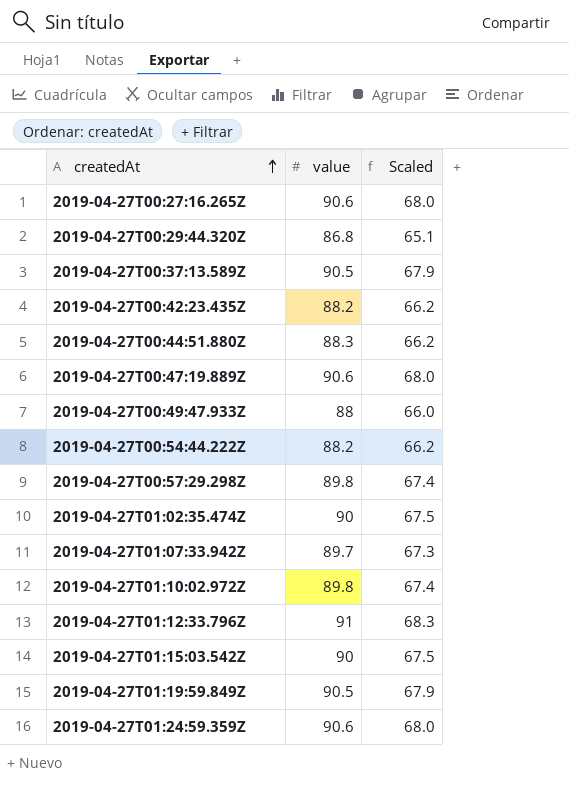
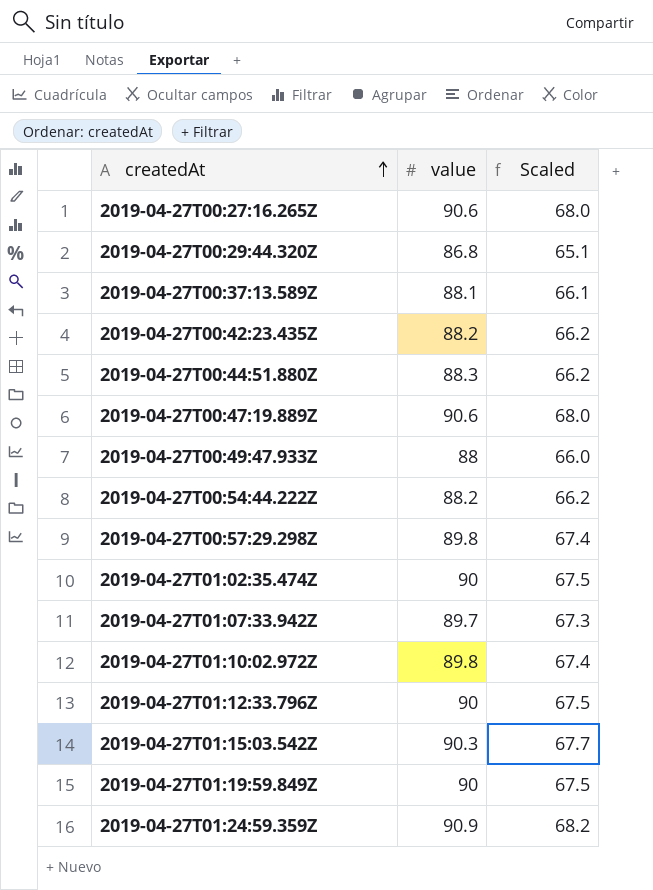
2019-04-27T00:37:13.589Z | value: 90.5 -> 88.1
2019-04-27T00:37:13.589Z | Scaled: 67.9 -> 66.1
2019-04-27T01:12:33.796Z | value: 91 -> 90
2019-04-27T01:12:33.796Z | Scaled: 68.3 -> 67.5
2019-04-27T01:15:03.542Z | value: 90 -> 90.3
2019-04-27T01:15:03.542Z | Scaled: 67.5 -> 67.7
2019-04-27T01:19:59.849Z | value: 90.5 -> 90
2019-04-27T01:19:59.849Z | Scaled: 67.9 -> 67.5
2019-04-27T01:24:59.359Z | value: 90.6 -> 90.9
2019-04-27T01:24:59.359Z | Scaled: 68.0 -> 68.2

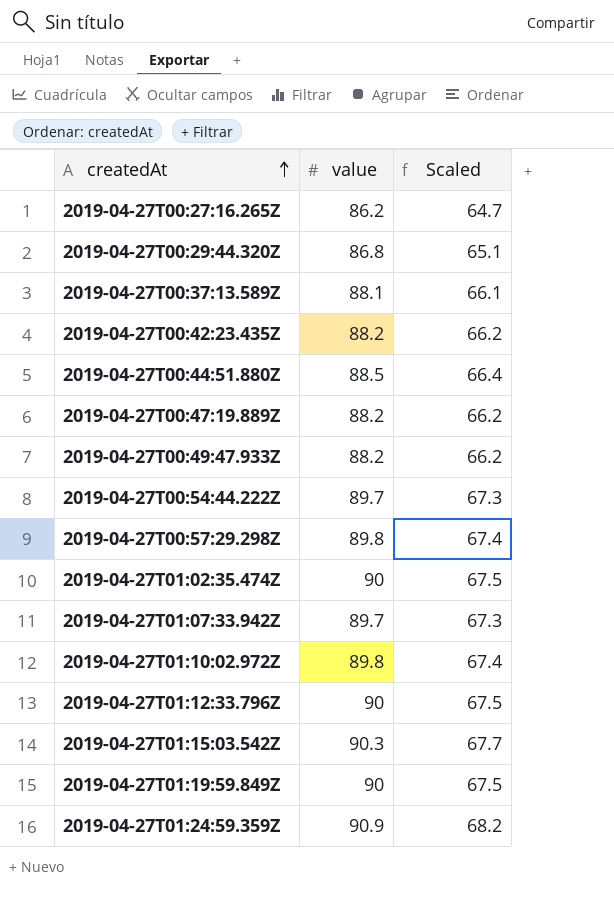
2019-04-27T00:27:16.265Z | value: 90.6 -> 86.2
2019-04-27T00:27:16.265Z | Scaled: 68.0 -> 64.7
2019-04-27T00:44:51.880Z | value: 88.3 -> 88.5
2019-04-27T00:44:51.880Z | Scaled: 66.2 -> 66.4
2019-04-27T00:47:19.889Z | value: 90.6 -> 88.2
2019-04-27T00:47:19.889Z | Scaled: 68.0 -> 66.2
2019-04-27T00:49:47.933Z | value: 88 -> 88.2
2019-04-27T00:49:47.933Z | Scaled: 66.0 -> 66.2
2019-04-27T00:54:44.222Z | value: 88.2 -> 89.7
2019-04-27T00:54:44.222Z | Scaled: 66.2 -> 67.3

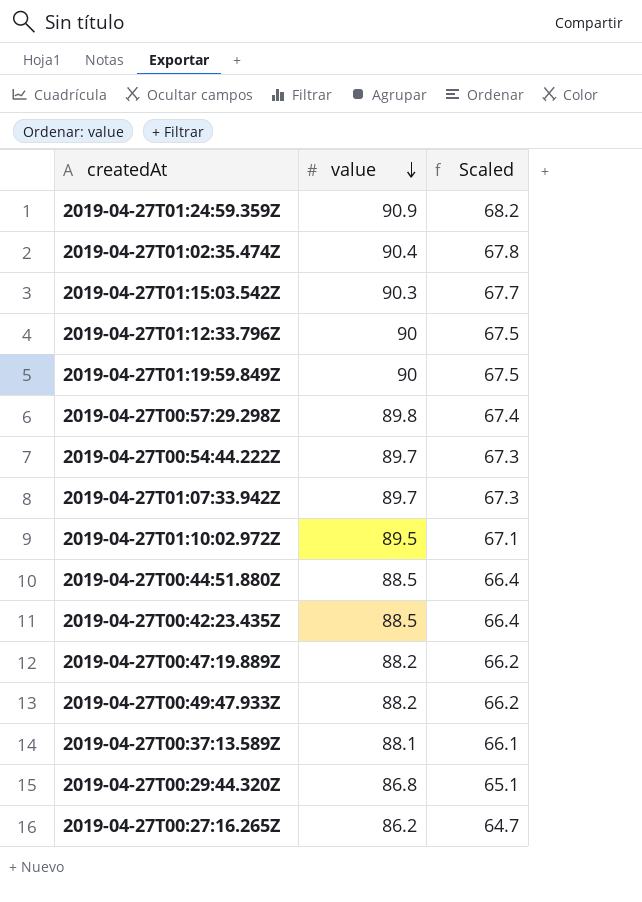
row order: createdAt ascending -> value descending
2019-04-27T01:02:35.474Z | value: 90 -> 90.4
2019-04-27T01:02:35.474Z | Scaled: 67.5 -> 67.8
2019-04-27T01:10:02.972Z | value: 89.8 -> 89.5
2019-04-27T01:10:02.972Z | Scaled: 67.4 -> 67.1
2019-04-27T00:42:23.435Z | value: 88.2 -> 88.5
2019-04-27T00:42:23.435Z | Scaled: 66.2 -> 66.4

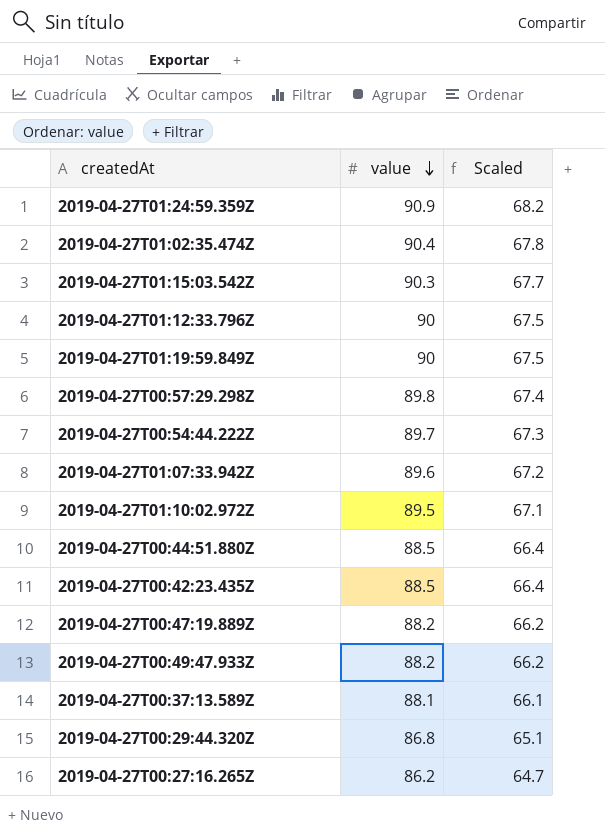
2019-04-27T01:07:33.942Z | value: 89.7 -> 89.6
2019-04-27T01:07:33.942Z | Scaled: 67.3 -> 67.2

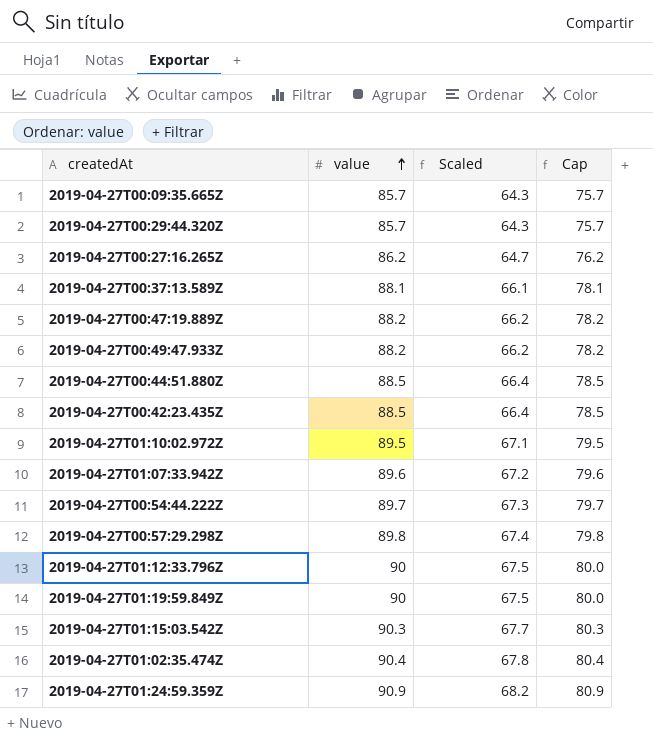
row order: value descending -> value ascending
column Cap | formula: none -> [value] - 10
row 2019-04-27T00:09:35.665Z: none -> 85.7 | 64.3 | 75.7
2019-04-27T00:29:44.320Z | value: 86.8 -> 85.7
2019-04-27T00:29:44.320Z | Scaled: 65.1 -> 64.3

